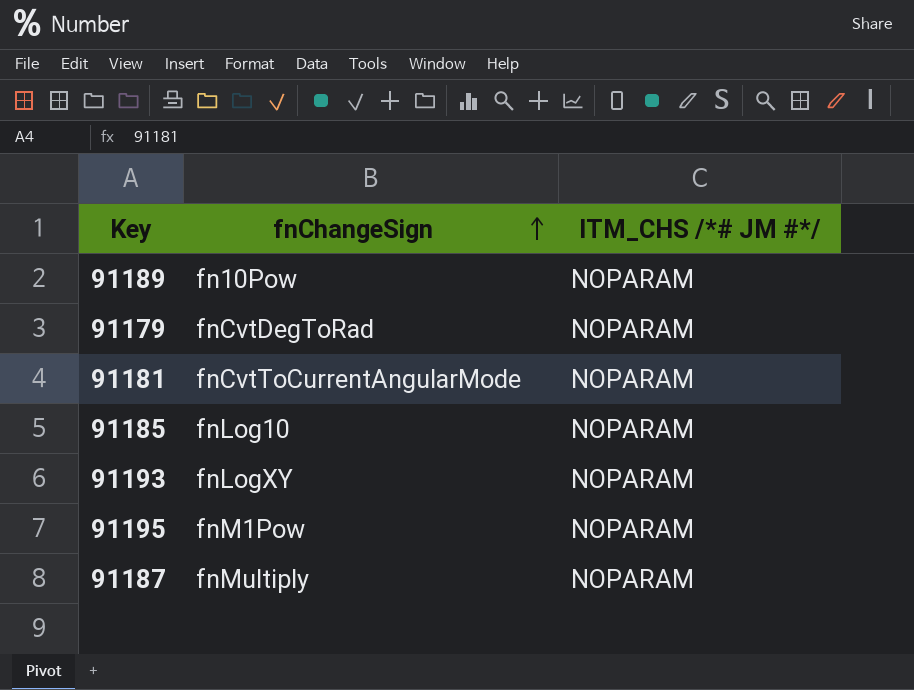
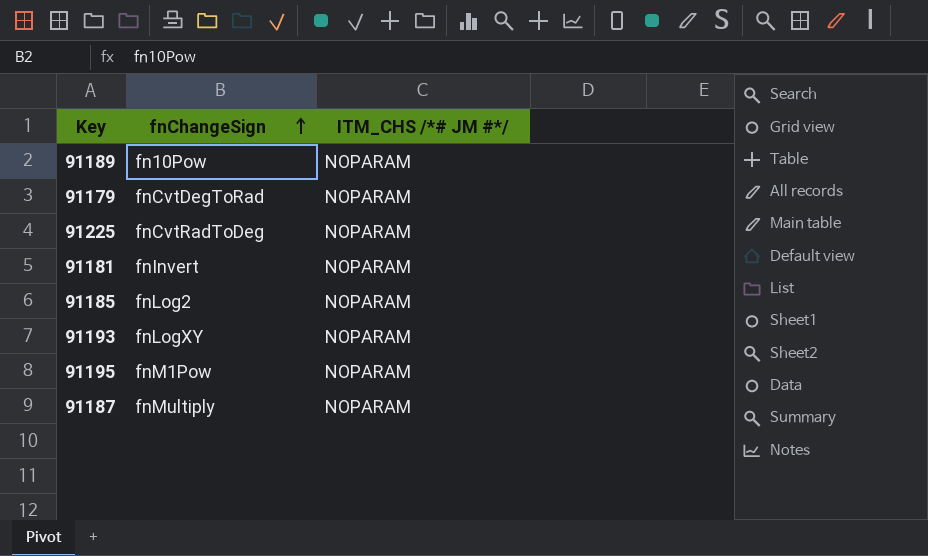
row 91225: none -> fnCvtRadToDeg | NOPARAM
91181 | fnChangeSign: fnCvtToCurrentAngularMode -> fnInvert
91185 | fnChangeSign: fnLog10 -> fnLog2

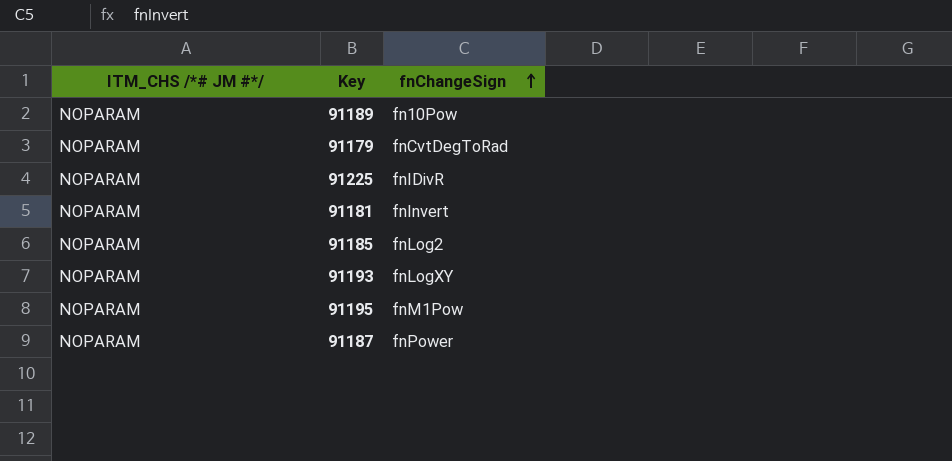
column ITM_CHS /*# JM #*/ | position: 3 -> 1
91225 | fnChangeSign: fnCvtRadToDeg -> fnIDivR
91187 | fnChangeSign: fnMultiply -> fnPower

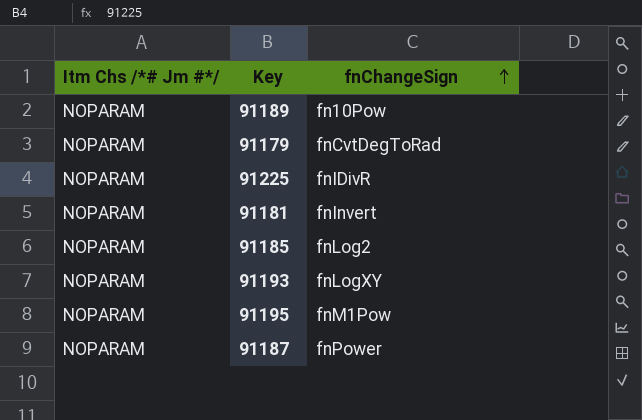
column name: ITM_CHS /*# JM #*/ -> Itm Chs /*# Jm #*/

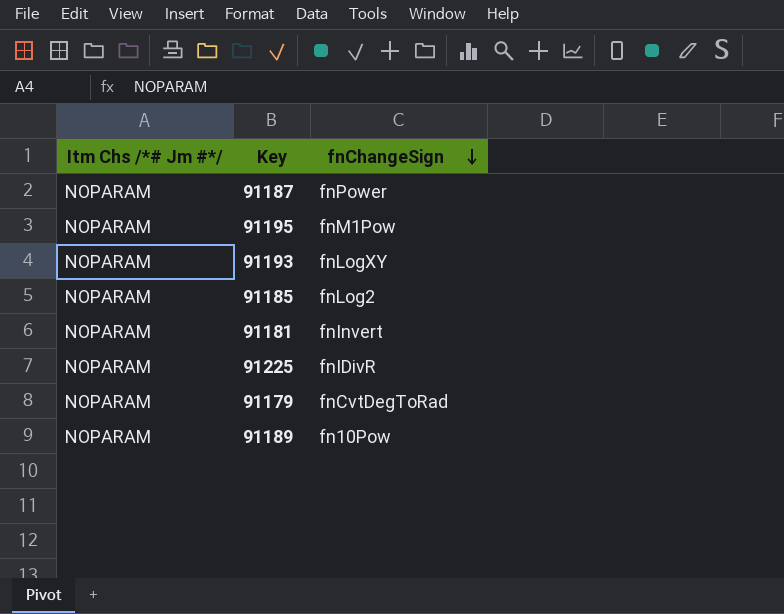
row order: fnChangeSign ascending -> fnChangeSign descending

